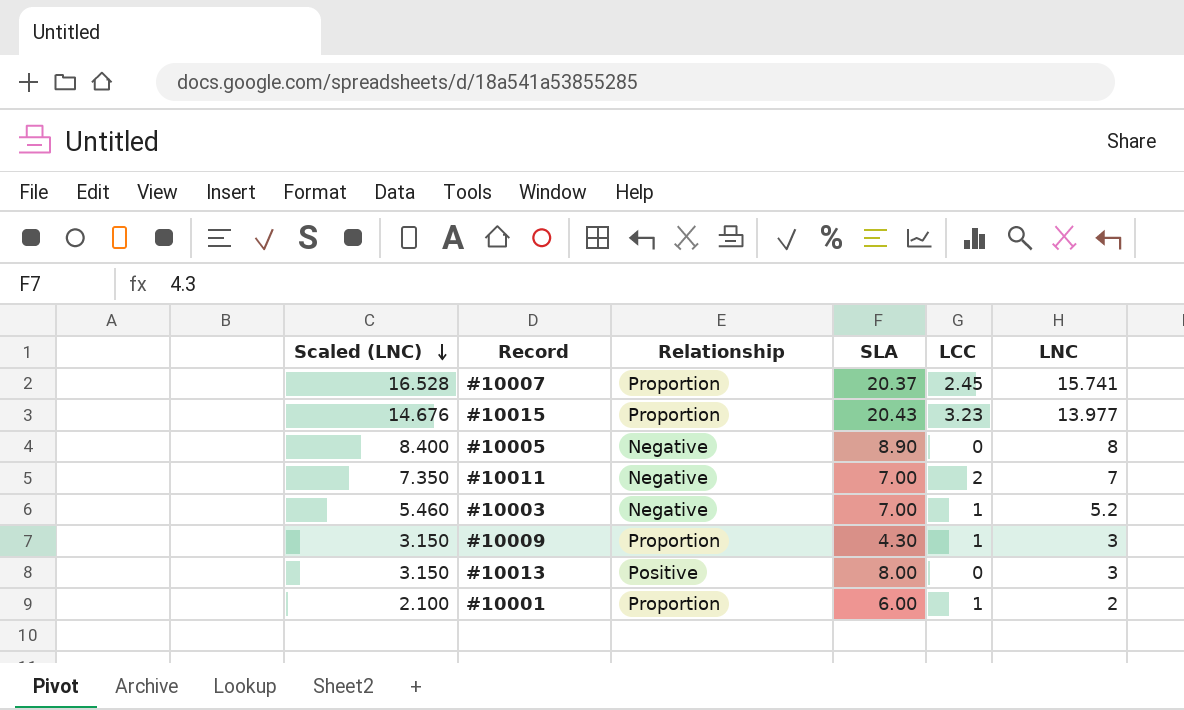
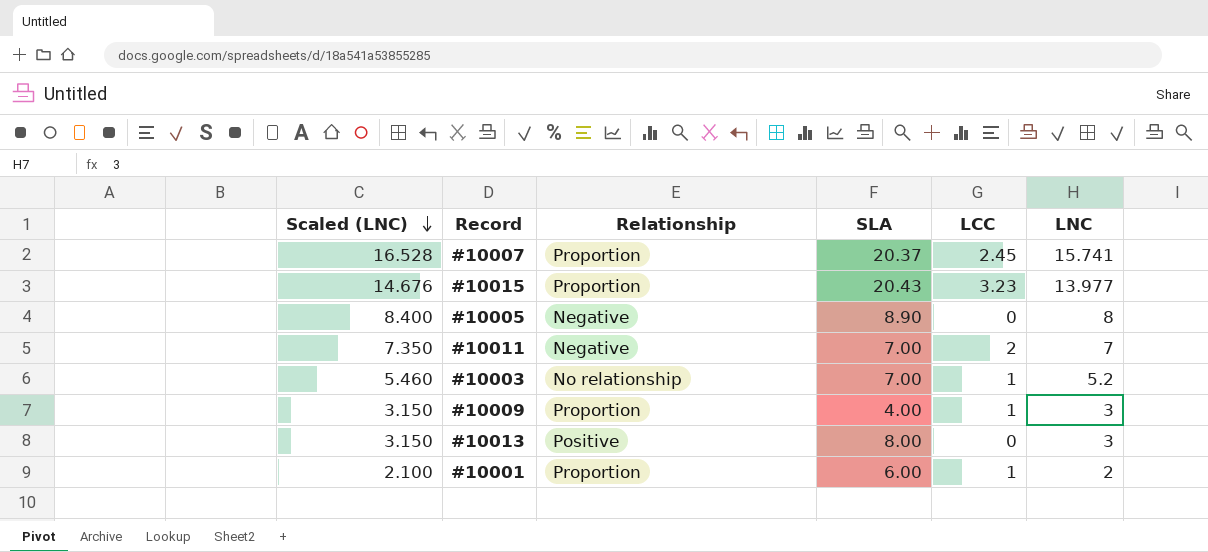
#10003 | Relationship: Negative -> No relationship
#10009 | SLA: 4.30 -> 4.00

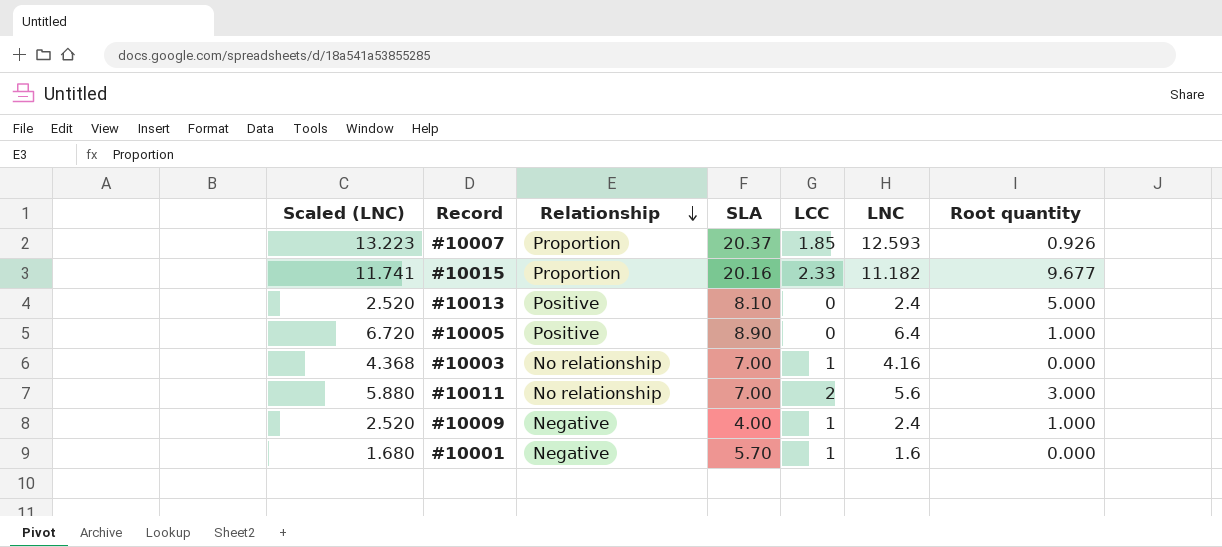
row order: Scaled (LNC) descending -> Relationship descending
column Root quantity | position: none -> 7
#10007 | Scaled (LNC): 16.528 -> 13.223
#10007 | LCC: 2.45 -> 1.85
#10007 | LNC: 15.741 -> 12.593
#10015 | Scaled (LNC): 14.676 -> 11.741
#10015 | SLA: 20.43 -> 20.16
#10015 | LCC: 3.23 -> 2.33
#10015 | LNC: 13.977 -> 11.182
#10013 | Scaled (LNC): 3.150 -> 2.520
#10013 | SLA: 8.00 -> 8.10
#10013 | LNC: 3 -> 2.4
#10005 | Scaled (LNC): 8.400 -> 6.720
#10005 | Relationship: Negative -> Positive
#10005 | LNC: 8 -> 6.4
#10003 | Scaled (LNC): 5.460 -> 4.368
#10003 | LNC: 5.2 -> 4.16
#10011 | Scaled (LNC): 7.350 -> 5.880
#10011 | Relationship: Negative -> No relationship
#10011 | LNC: 7 -> 5.6
#10009 | Scaled (LNC): 3.150 -> 2.520
#10009 | Relationship: Proportion -> Negative
#10009 | LNC: 3 -> 2.4
#10001 | Scaled (LNC): 2.100 -> 1.680
#10001 | Relationship: Proportion -> Negative
#10001 | SLA: 6.00 -> 5.70
#10001 | LNC: 2 -> 1.6

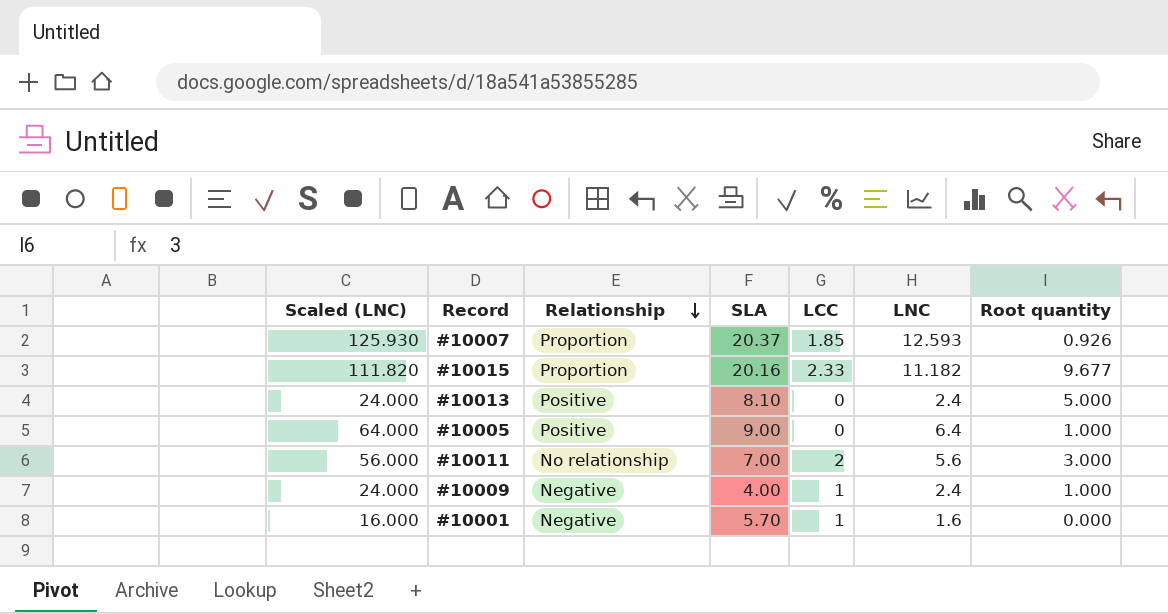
column Scaled (LNC) | formula: [LNC] * 1.05 -> [LNC] * 10
row #10003: 4.368 | No relationship | 7.00 | 1 | 4.16 | 0.000 -> none
#10005 | SLA: 8.90 -> 9.00

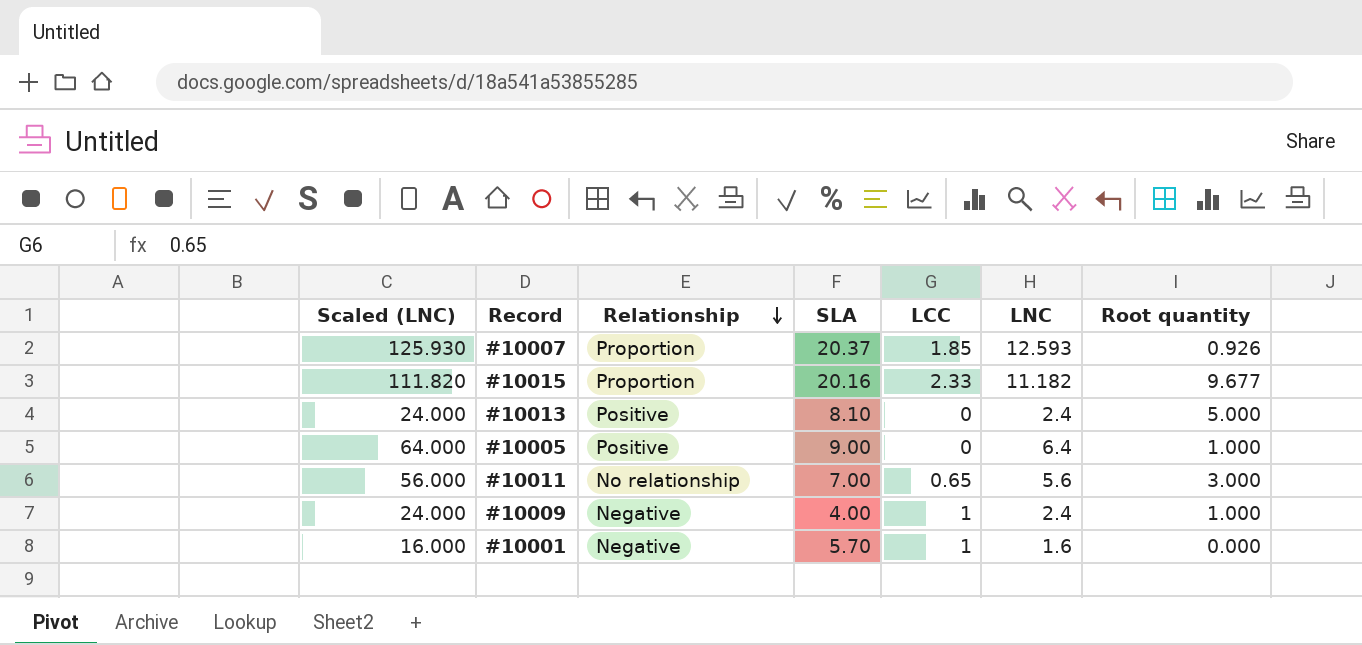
#10011 | LCC: 2 -> 0.65

